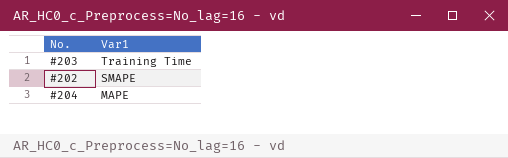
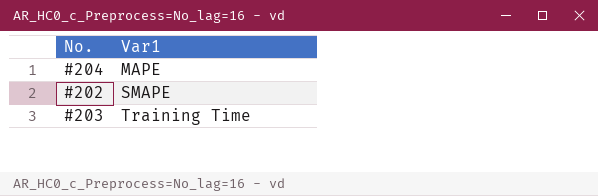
row order: Var1 descending -> Var1 ascending

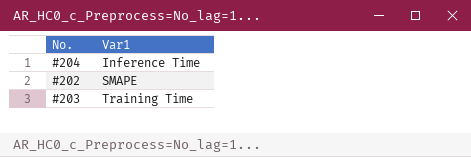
#204 | Var1: MAPE -> Inference Time

